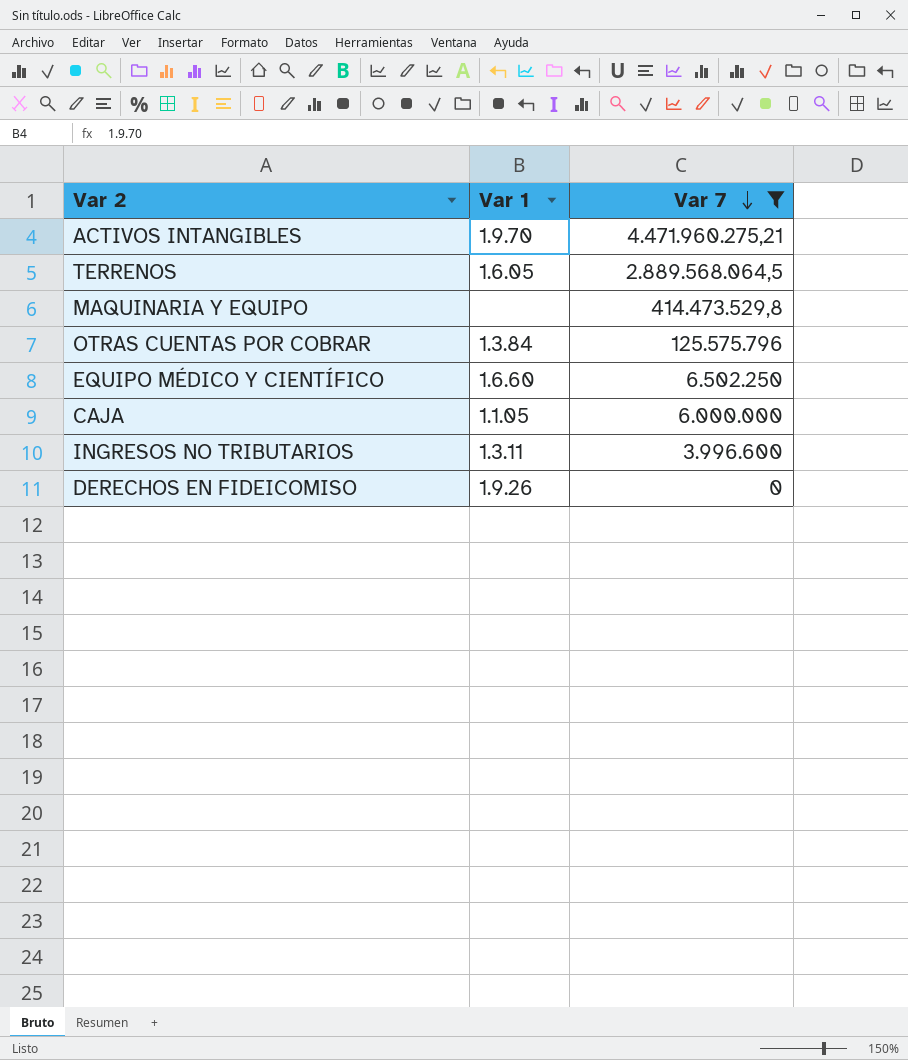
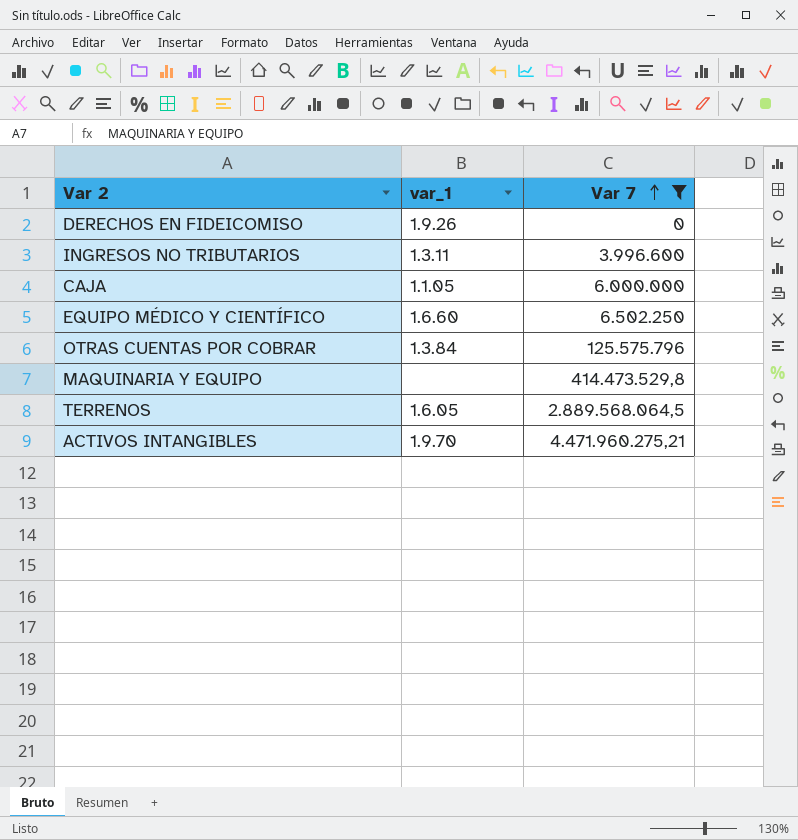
row order: Var 7 descending -> Var 7 ascending
column name: Var 1 -> var_1

